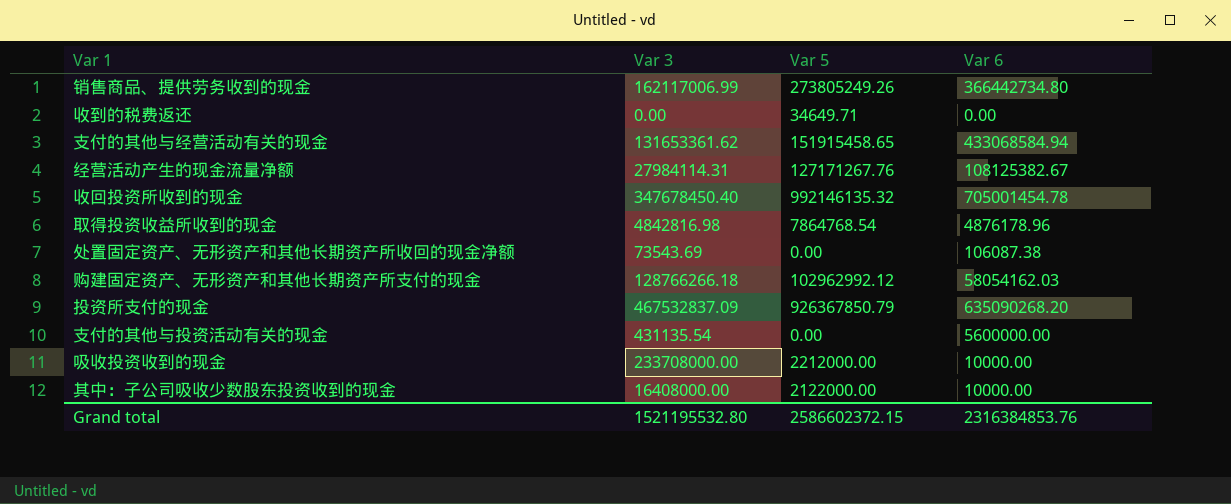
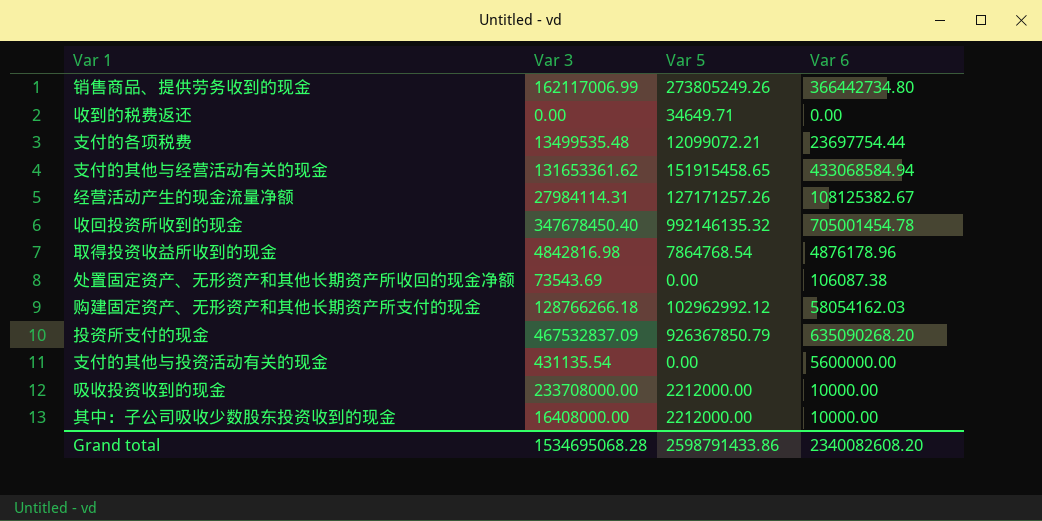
row 支付的各项税费: none -> 13499535.48 | 12099072.21 | 23697754.44
经营活动产生的现金流量净额 | Var 5: 127171267.76 -> 127171257.26
其中：子公司吸收少数股东投资收到的现金 | Var 5: 2122000.00 -> 2212000.00
Grand total | Var 3: 1521195532.80 -> 1534695068.28
Grand total | Var 5: 2586602372.15 -> 2598791433.86
Grand total | Var 6: 2316384853.76 -> 2340082608.20

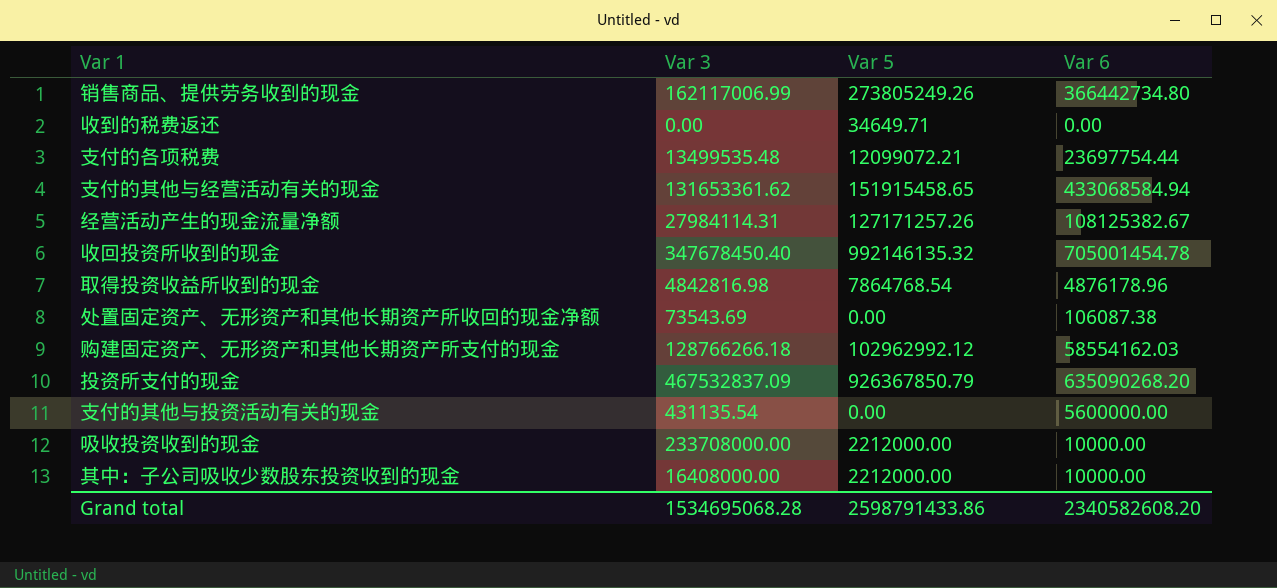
购建固定资产、无形资产和其他长期资产所支付的现金 | Var 6: 58054162.03 -> 58554162.03
Grand total | Var 6: 2340082608.20 -> 2340582608.20

